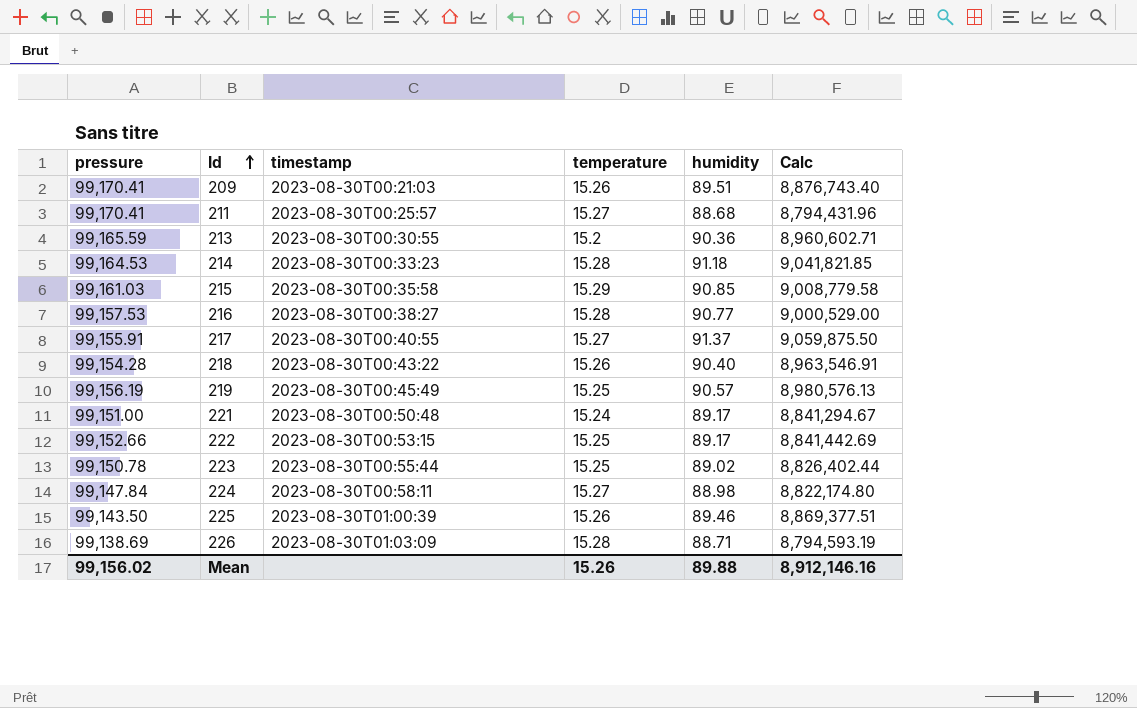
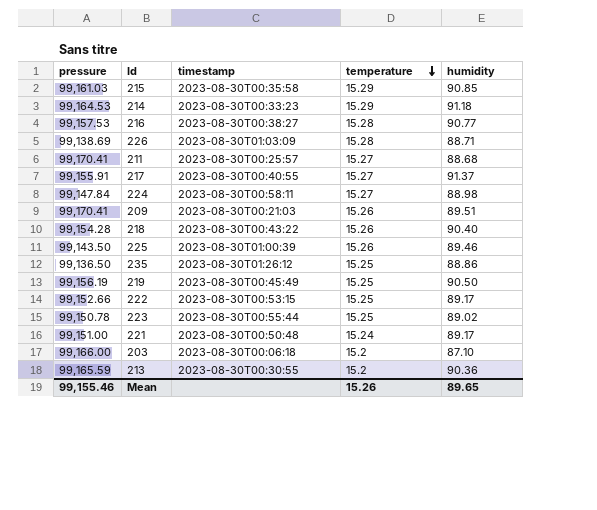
row order: Id ascending -> temperature descending
column Calc | formula: [pressure] * [humidity] -> none
214 | temperature: 15.28 -> 15.29
row 235: none -> 99,136.50 | 2023-08-30T01:26:12 | 15.25 | 88.86
219 | humidity: 90.57 -> 90.50
row 203: none -> 99,166.00 | 2023-08-30T00:06:18 | 15.2 | 87.10
Mean | pressure: 99,156.02 -> 99,155.46
Mean | humidity: 89.88 -> 89.65

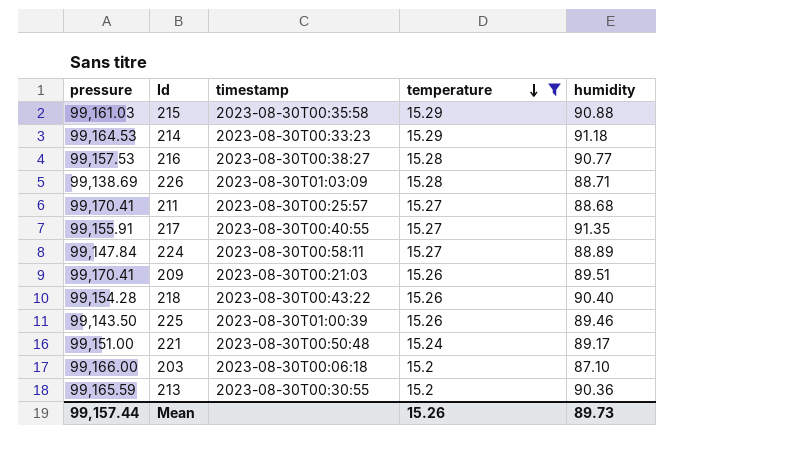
filter: none -> temperature != 15.25
215 | humidity: 90.85 -> 90.88
217 | humidity: 91.37 -> 91.35
224 | humidity: 88.98 -> 88.89
Mean | pressure: 99,155.46 -> 99,157.44
Mean | humidity: 89.65 -> 89.73

